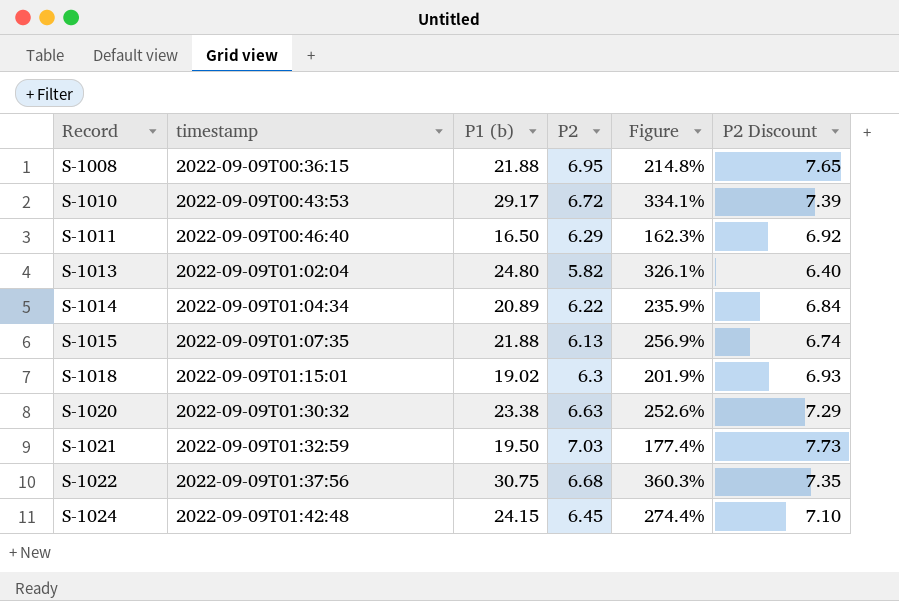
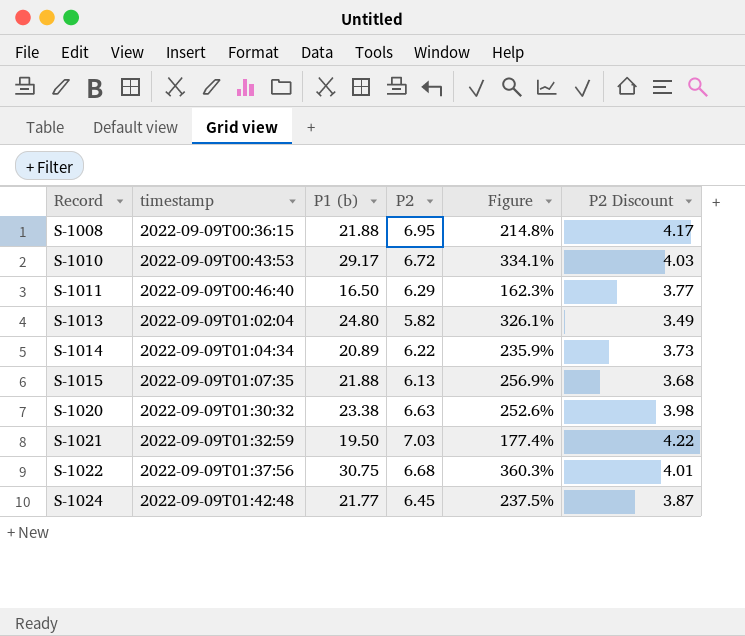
column P2 Discount | formula: [P2] * 1.1 -> [P2] * 0.6
row S-1018: 2022-09-09T01:15:01 | 19.02 | 6.3 | 201.9% | 6.93 -> none
S-1024 | P1 (b): 24.15 -> 21.77
S-1024 | Figure: 274.4% -> 237.5%

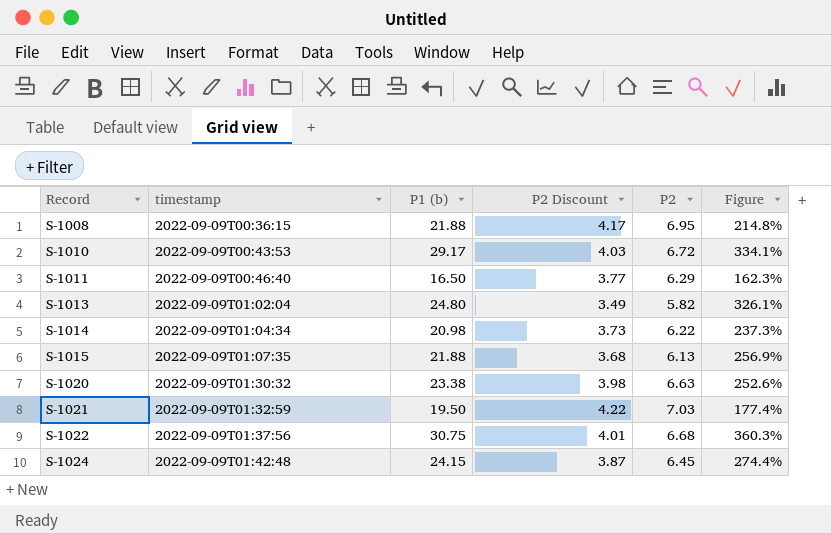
column P2 Discount | position: 6 -> 4
S-1014 | P1 (b): 20.89 -> 20.98
S-1014 | Figure: 235.9% -> 237.3%
S-1024 | P1 (b): 21.77 -> 24.15
S-1024 | Figure: 237.5% -> 274.4%

